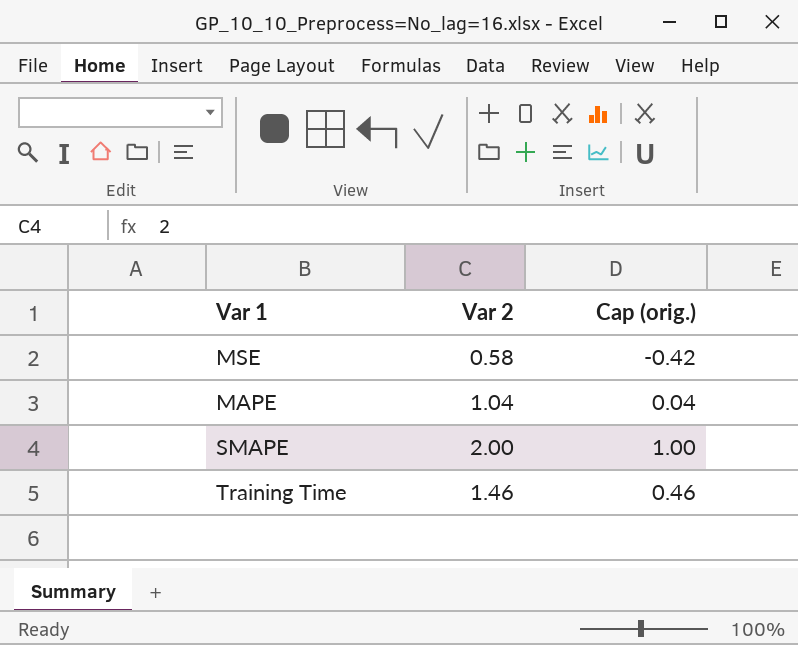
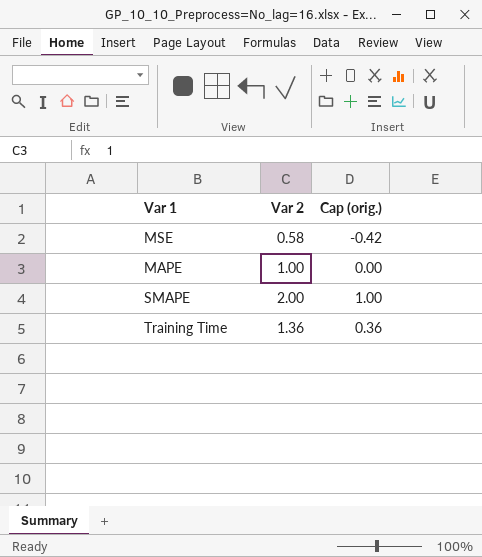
MAPE | Var 2: 1.04 -> 1.00
MAPE | Cap (orig.): 0.04 -> 0.00
Training Time | Var 2: 1.46 -> 1.36
Training Time | Cap (orig.): 0.46 -> 0.36

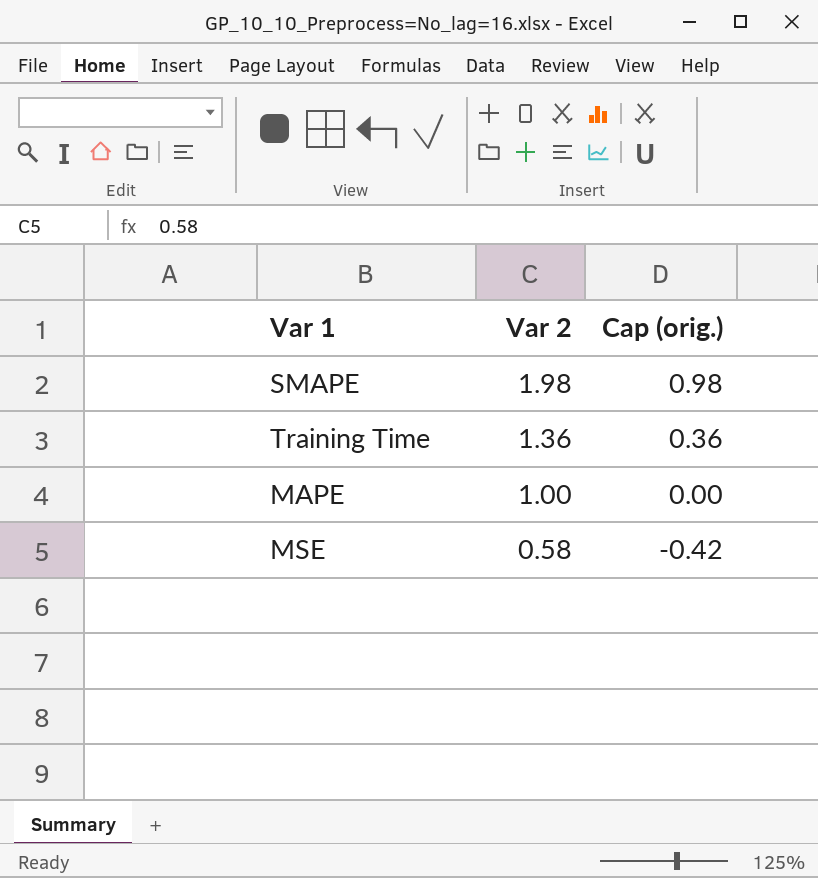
row order: none -> Var 2 descending
SMAPE | Var 2: 2.00 -> 1.98
SMAPE | Cap (orig.): 1.00 -> 0.98

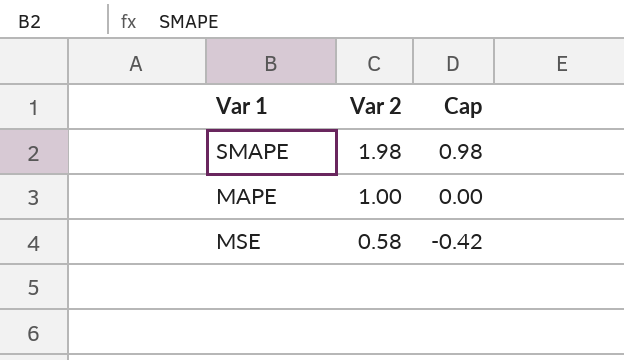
column name: Cap (orig.) -> Cap
row Training Time: 1.36 | 0.36 -> none

